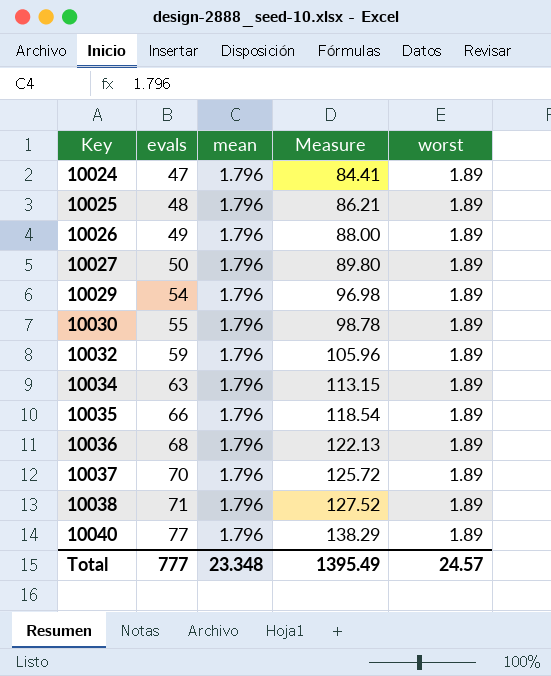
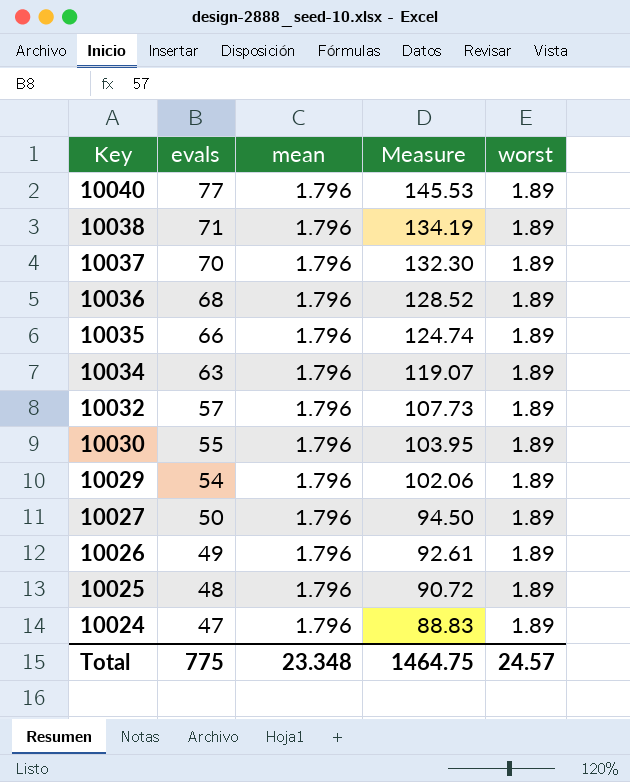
row order: Key ascending -> Key descending
column Measure | formula: [evals] * [mean] -> [evals] * [worst]
10032 | evals: 59 -> 57
Total | evals: 777 -> 775
Total | Measure: 1395.49 -> 1464.75

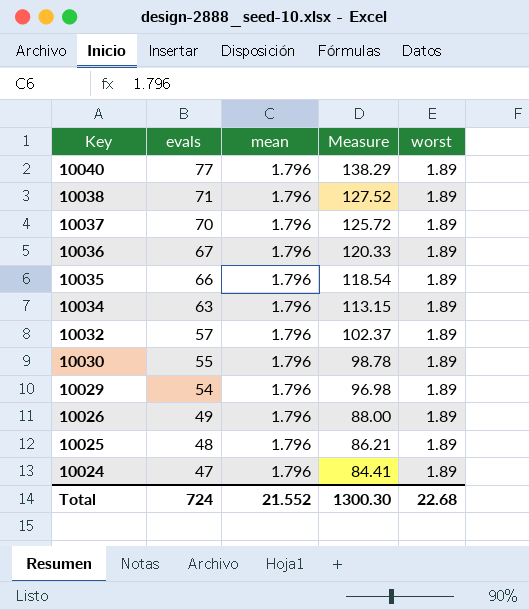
column Measure | formula: [evals] * [worst] -> [evals] * [mean]
row 10027: 50 | 1.796 | 94.50 | 1.89 -> none
10036 | evals: 68 -> 67
Total | evals: 775 -> 724
Total | mean: 23.348 -> 21.552
Total | Measure: 1464.75 -> 1300.30
Total | worst: 24.57 -> 22.68

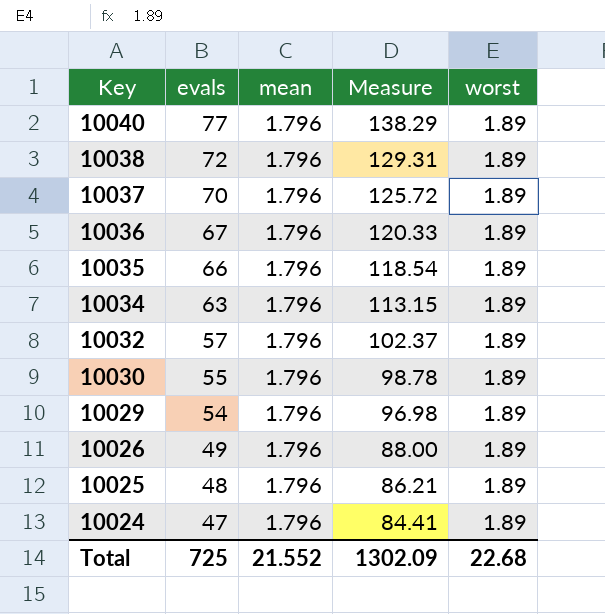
10038 | evals: 71 -> 72
10038 | Measure: 127.52 -> 129.31
Total | evals: 724 -> 725
Total | Measure: 1300.30 -> 1302.09

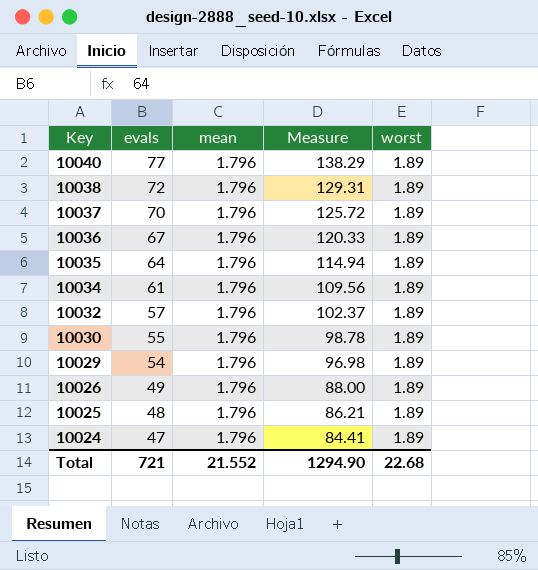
10035 | evals: 66 -> 64
10035 | Measure: 118.54 -> 114.94
10034 | evals: 63 -> 61
10034 | Measure: 113.15 -> 109.56
Total | evals: 725 -> 721
Total | Measure: 1302.09 -> 1294.90

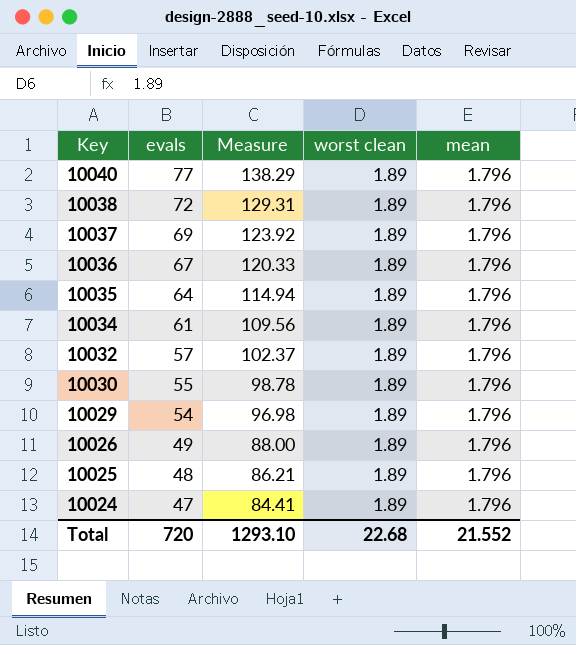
column name: worst -> worst clean
column mean | position: 3 -> 5
10037 | evals: 70 -> 69
10037 | Measure: 125.72 -> 123.92
Total | evals: 721 -> 720
Total | Measure: 1294.90 -> 1293.10

